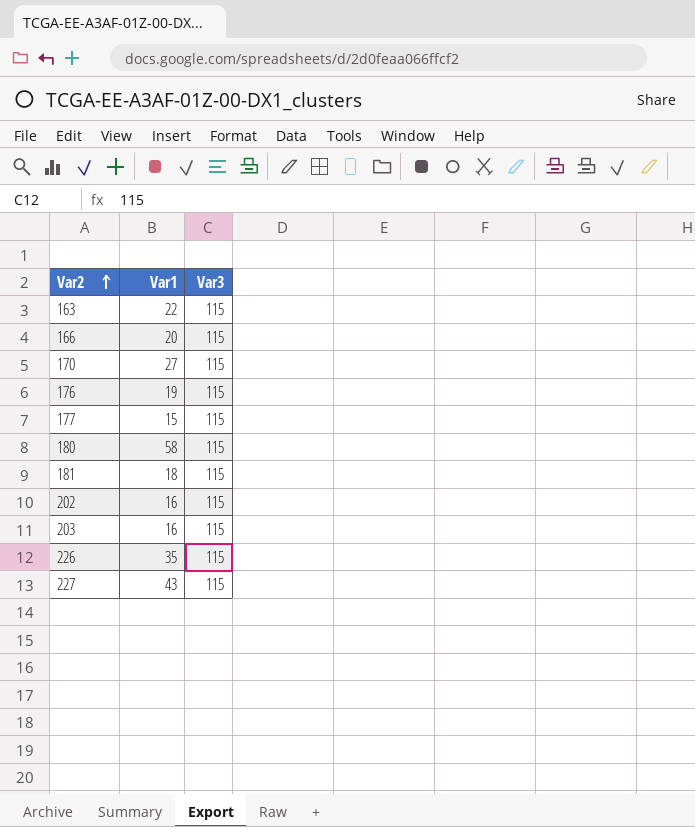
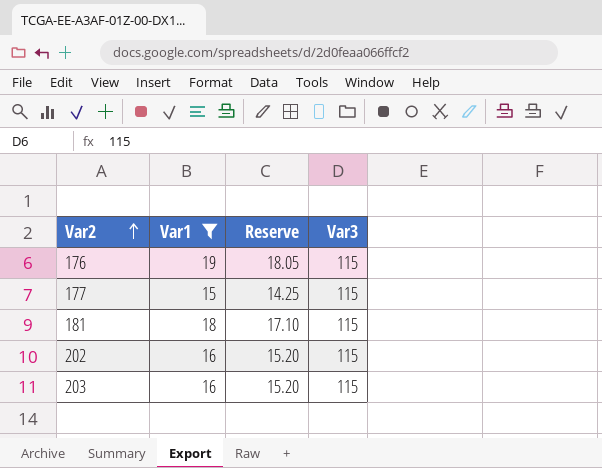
filter: none -> Var1 <= 19
column Reserve | formula: none -> [Var1] * 0.95

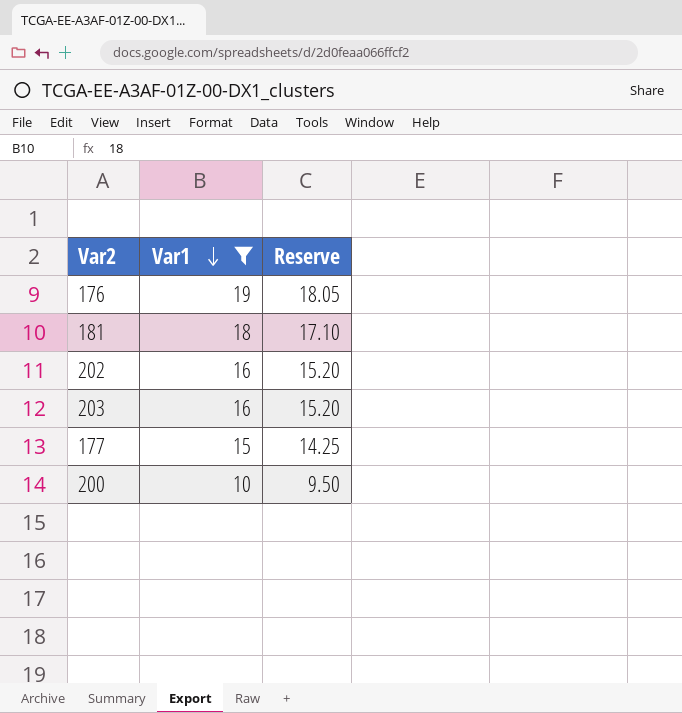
row order: Var2 ascending -> Var1 descending
column Var3 | position: 4 -> none
row 200: none -> 10 | 9.50

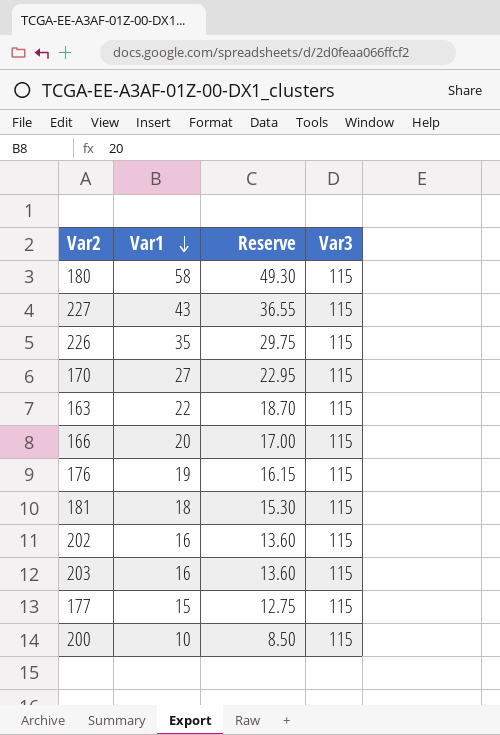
filter: Var1 <= 19 -> none
column Reserve | formula: [Var1] * 0.95 -> [Var1] * 0.85
column Var3 | position: none -> 4

